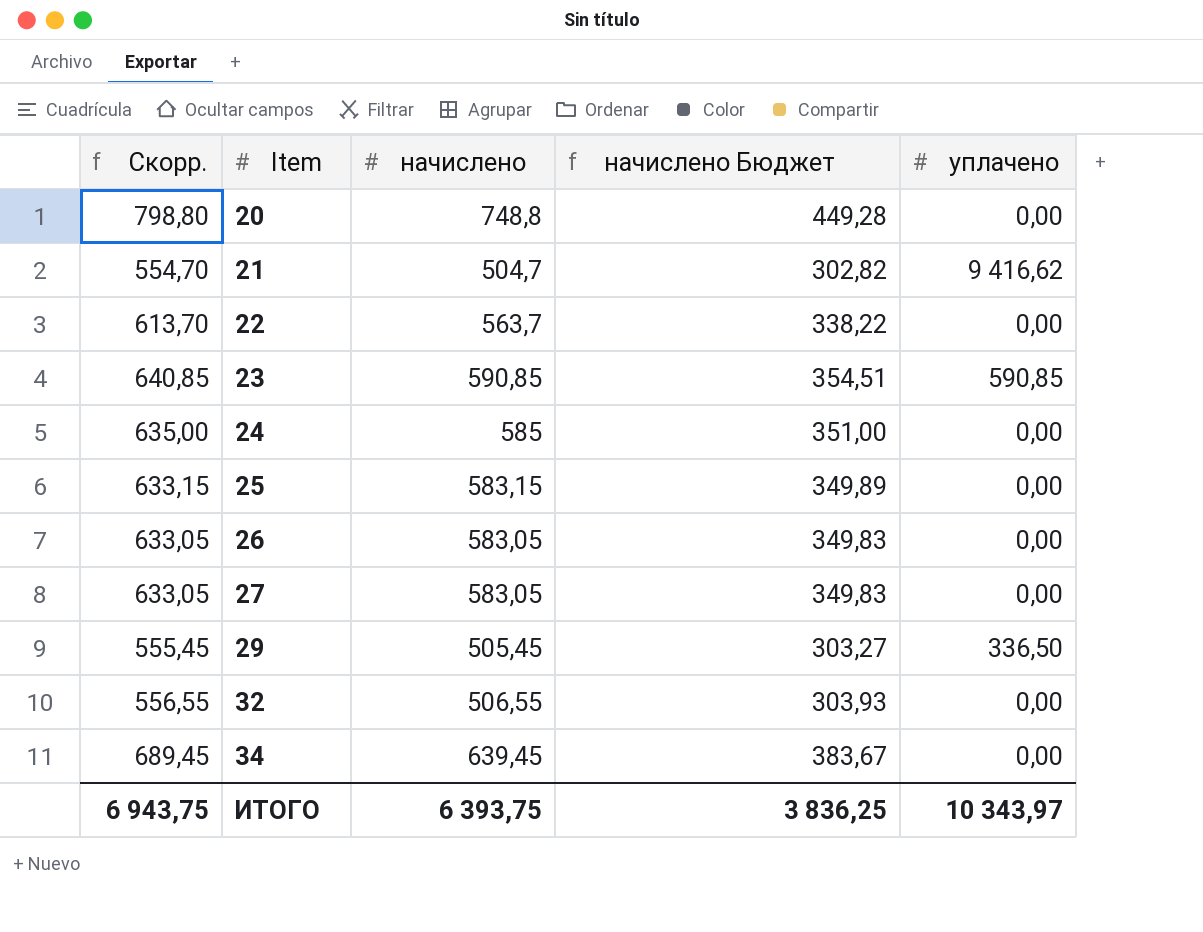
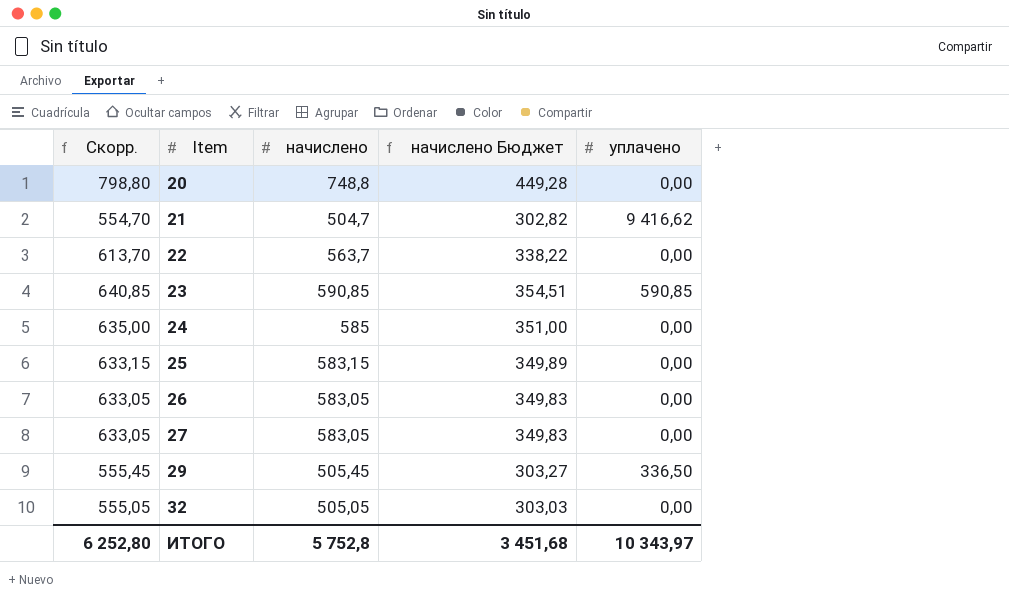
row 34: 689,45 | 639,45 | 383,67 | 0,00 -> none
32 | Скорр.: 556,55 -> 555,05
32 | начислено: 506,55 -> 505,05
32 | начислено Бюджет: 303,93 -> 303,03
ИТОГО | Скорр.: 6 943,75 -> 6 252,80
ИТОГО | начислено: 6 393,75 -> 5 752,8
ИТОГО | начислено Бюджет: 3 836,25 -> 3 451,68

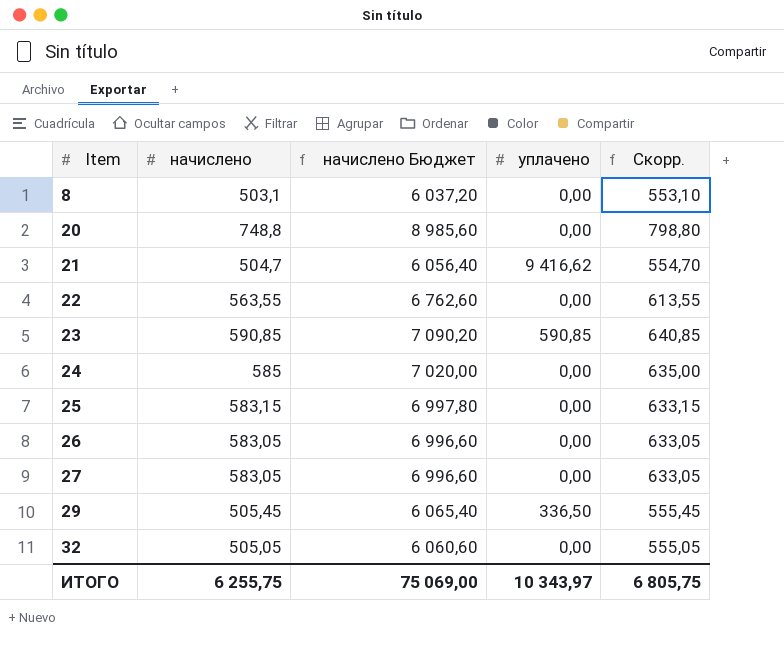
column начислено Бюджет | formula: [начислено] * 0,6 -> [начислено] * 12
column Скорр. | position: 1 -> 5
row 8: none -> 503,1 | 6 037,20 | 0,00 | 553,10
22 | начислено: 563,7 -> 563,55
22 | Скорр.: 613,70 -> 613,55
ИТОГО | начислено: 5 752,8 -> 6 255,75
ИТОГО | начислено Бюджет: 3 451,68 -> 75 069,00
ИТОГО | Скорр.: 6 252,80 -> 6 805,75

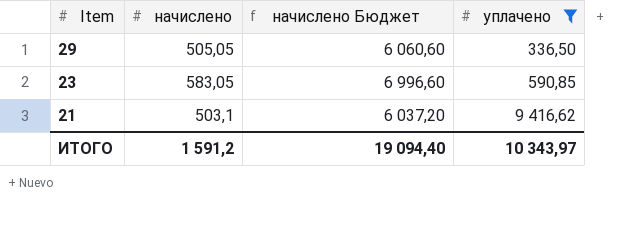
filter: none -> уплачено != 0,00
row order: Item ascending -> Item descending
column Скорр. | formula: [начислено] + 50 -> none
29 | начислено: 505,45 -> 505,05
29 | начислено Бюджет: 6 065,40 -> 6 060,60
23 | начислено: 590,85 -> 583,05
23 | начислено Бюджет: 7 090,20 -> 6 996,60
21 | начислено: 504,7 -> 503,1
21 | начислено Бюджет: 6 056,40 -> 6 037,20
ИТОГО | начислено: 6 255,75 -> 1 591,2
ИТОГО | начислено Бюджет: 75 069,00 -> 19 094,40

